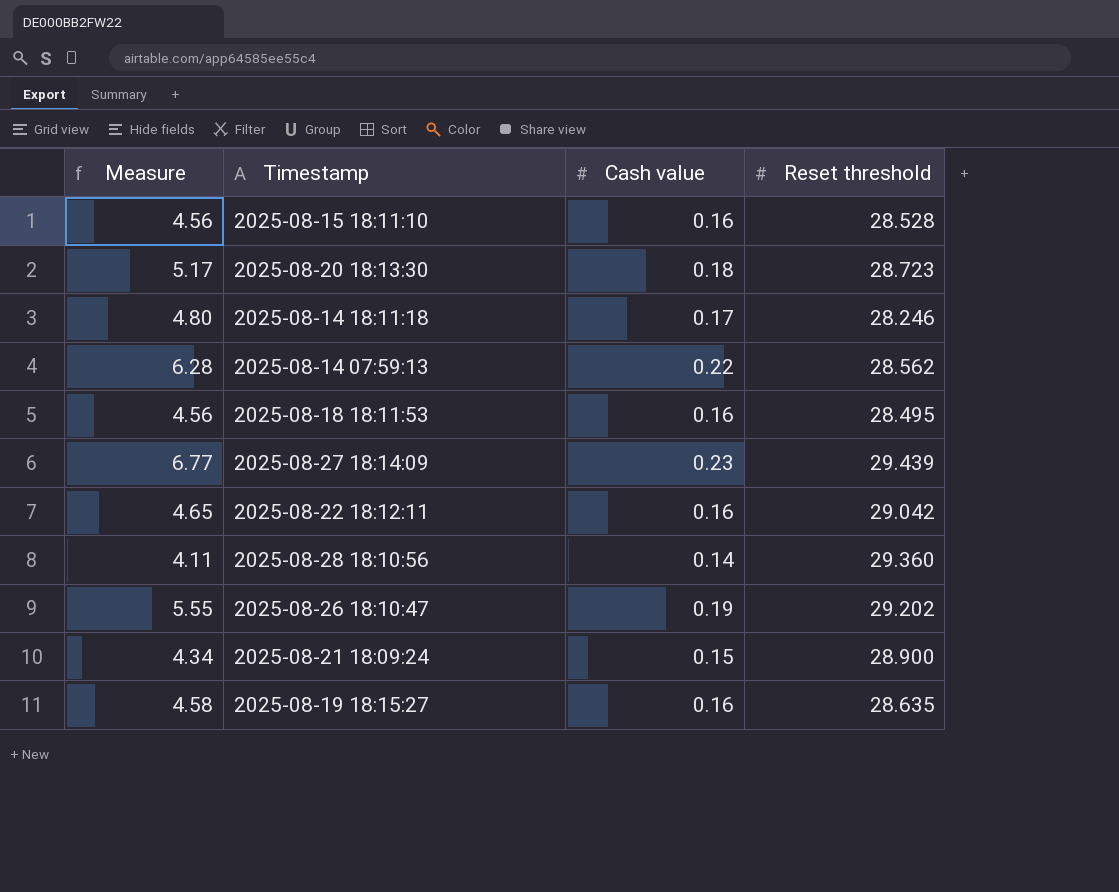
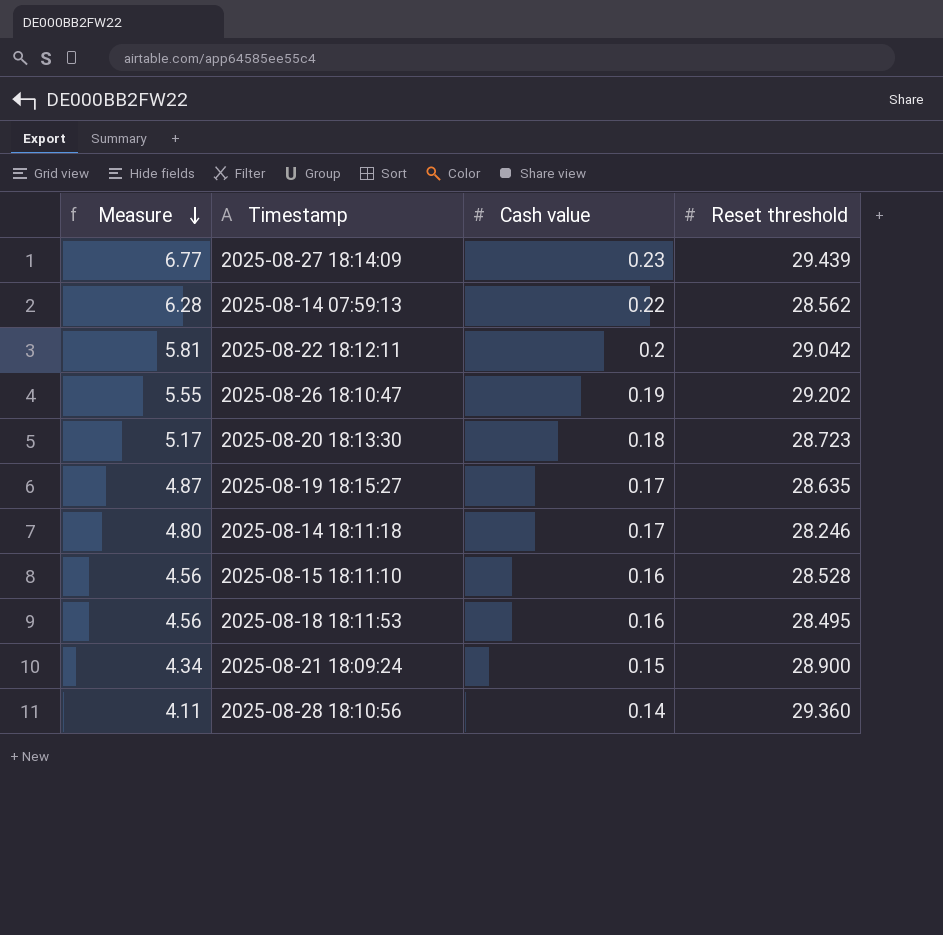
row order: none -> Measure descending
2025-08-22 18:12:11 | Measure: 4.65 -> 5.81
2025-08-22 18:12:11 | Cash value: 0.16 -> 0.2
2025-08-19 18:15:27 | Measure: 4.58 -> 4.87
2025-08-19 18:15:27 | Cash value: 0.16 -> 0.17

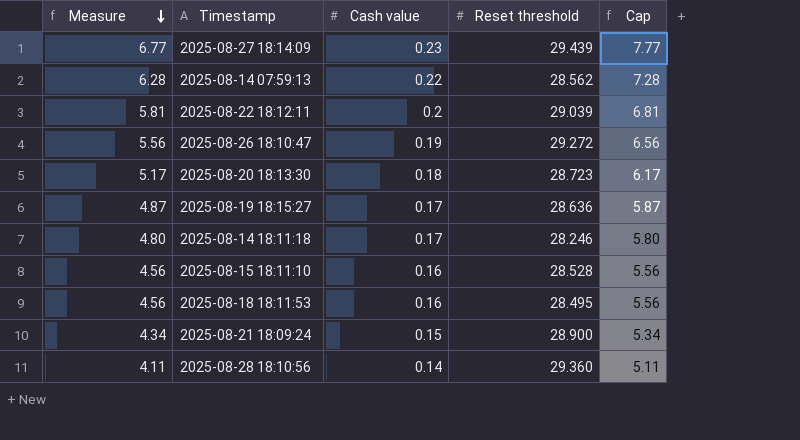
column Cap | formula: none -> [Measure] + 1
2025-08-22 18:12:11 | Reset threshold: 29.042 -> 29.039
2025-08-26 18:10:47 | Measure: 5.55 -> 5.56
2025-08-26 18:10:47 | Reset threshold: 29.202 -> 29.272
2025-08-19 18:15:27 | Reset threshold: 28.635 -> 28.636

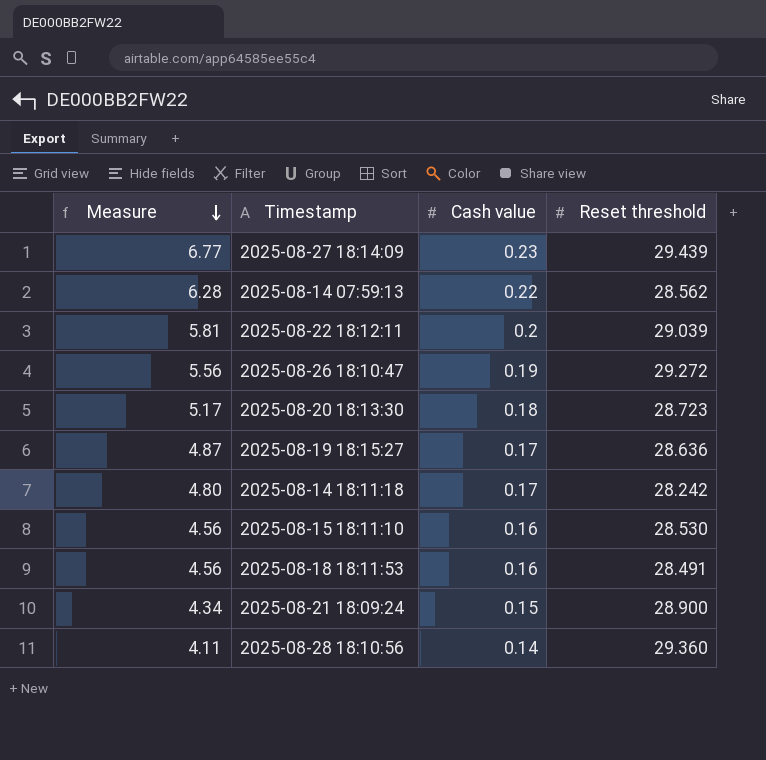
column Cap | formula: [Measure] + 1 -> none
2025-08-14 18:11:18 | Reset threshold: 28.246 -> 28.242
2025-08-15 18:11:10 | Reset threshold: 28.528 -> 28.530
2025-08-18 18:11:53 | Reset threshold: 28.495 -> 28.491

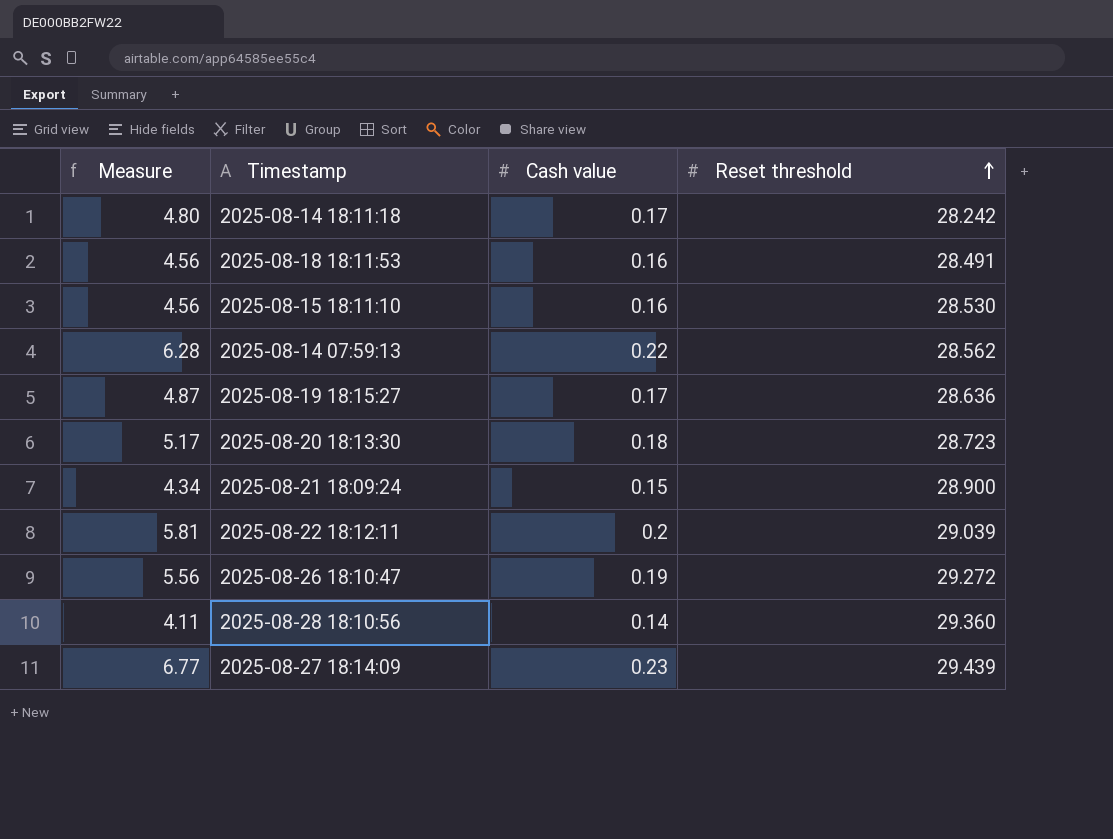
row order: Measure descending -> Reset threshold ascending

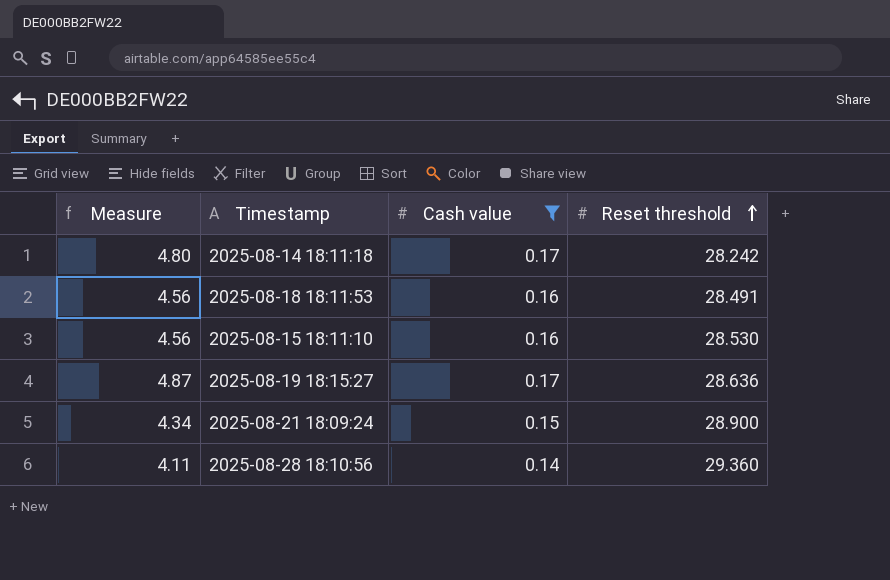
filter: none -> Cash value <= 0.17

